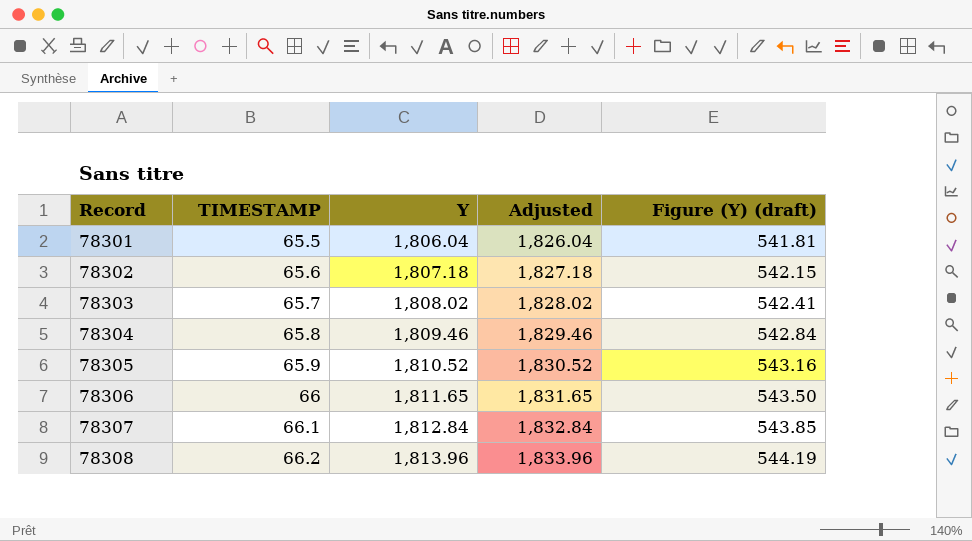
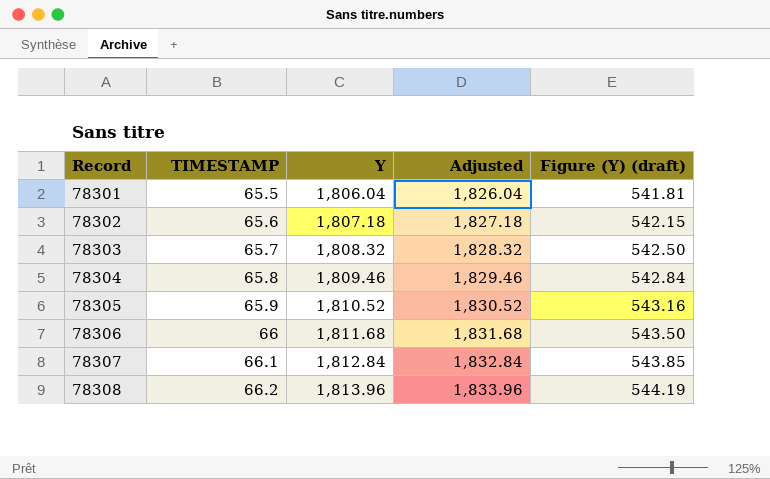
78303 | Y: 1,808.02 -> 1,808.32
78303 | Adjusted: 1,828.02 -> 1,828.32
78303 | Figure (Y) (draft): 542.41 -> 542.50
78306 | Y: 1,811.65 -> 1,811.68
78306 | Adjusted: 1,831.65 -> 1,831.68

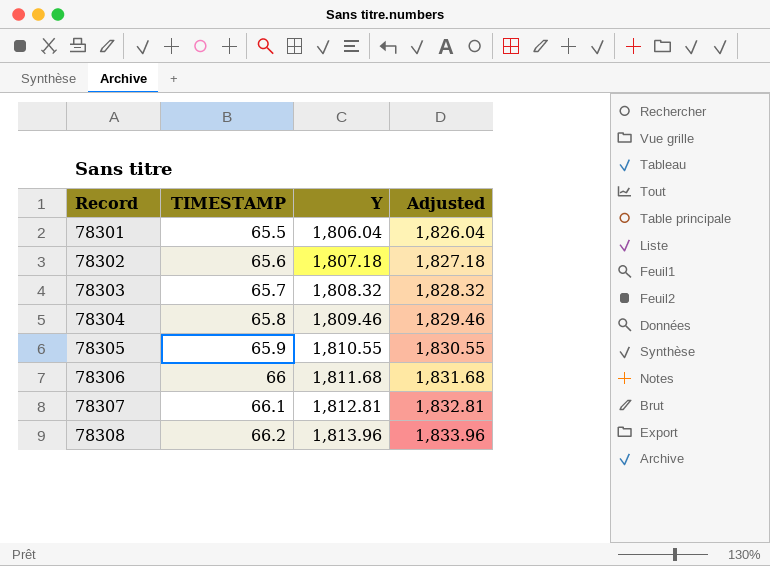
column Figure (Y) (draft) | formula: [Y] * 0.3 -> none
78305 | Y: 1,810.52 -> 1,810.55
78305 | Adjusted: 1,830.52 -> 1,830.55
78307 | Y: 1,812.84 -> 1,812.81
78307 | Adjusted: 1,832.84 -> 1,832.81

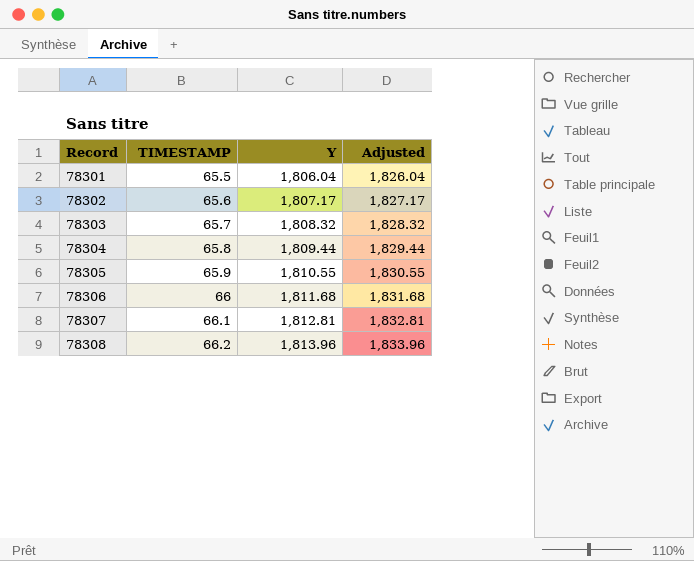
78302 | Y: 1,807.18 -> 1,807.17
78302 | Adjusted: 1,827.18 -> 1,827.17
78304 | Y: 1,809.46 -> 1,809.44
78304 | Adjusted: 1,829.46 -> 1,829.44

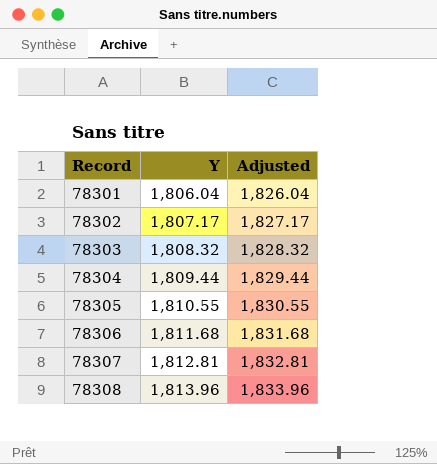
column TIMESTAMP | position: 2 -> none

